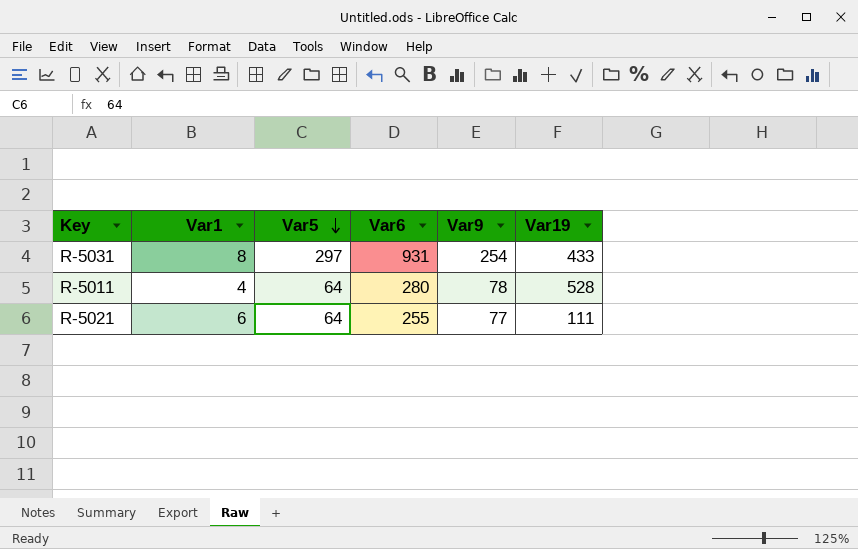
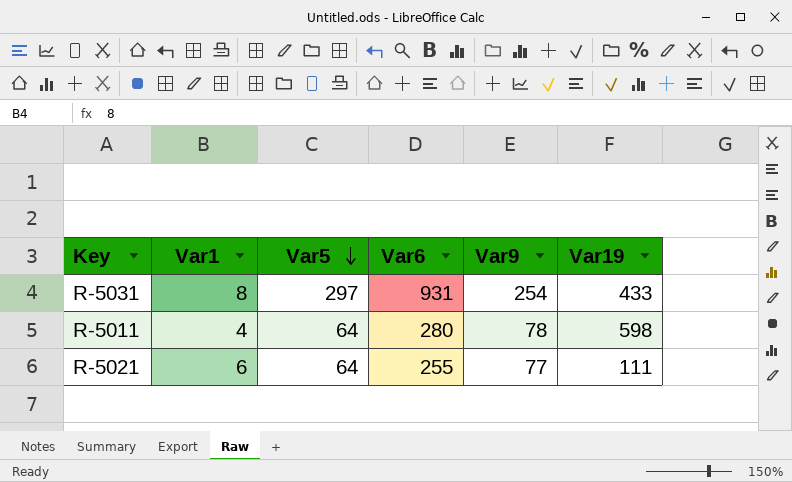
R-5011 | Var19: 528 -> 598

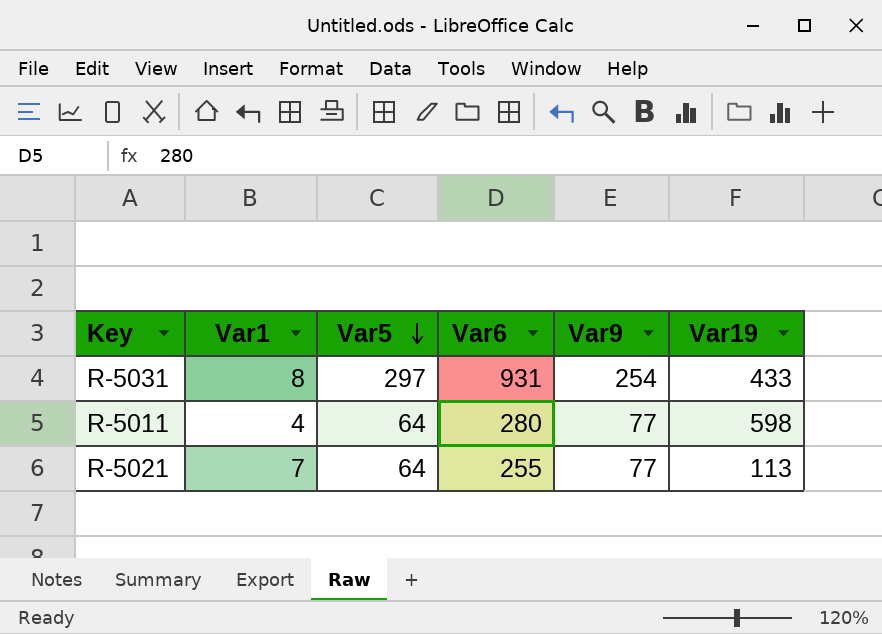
R-5011 | Var9: 78 -> 77
R-5021 | Var1: 6 -> 7
R-5021 | Var19: 111 -> 113

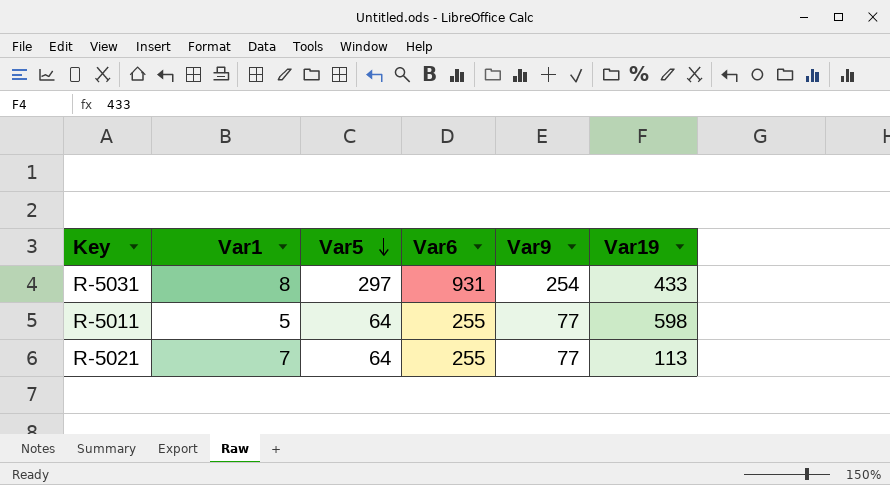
R-5011 | Var1: 4 -> 5
R-5011 | Var6: 280 -> 255

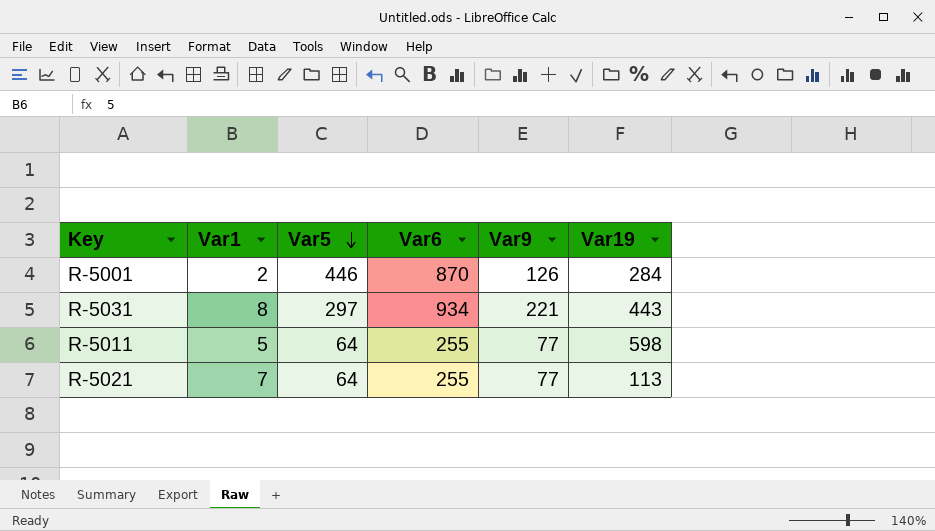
row R-5001: none -> 2 | 446 | 870 | 126 | 284
R-5031 | Var6: 931 -> 934
R-5031 | Var9: 254 -> 221
R-5031 | Var19: 433 -> 443

